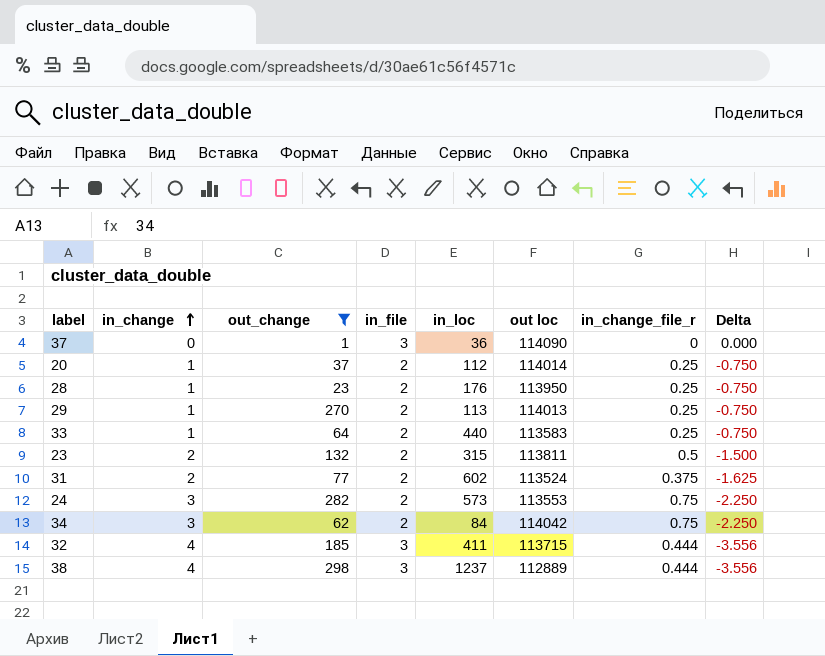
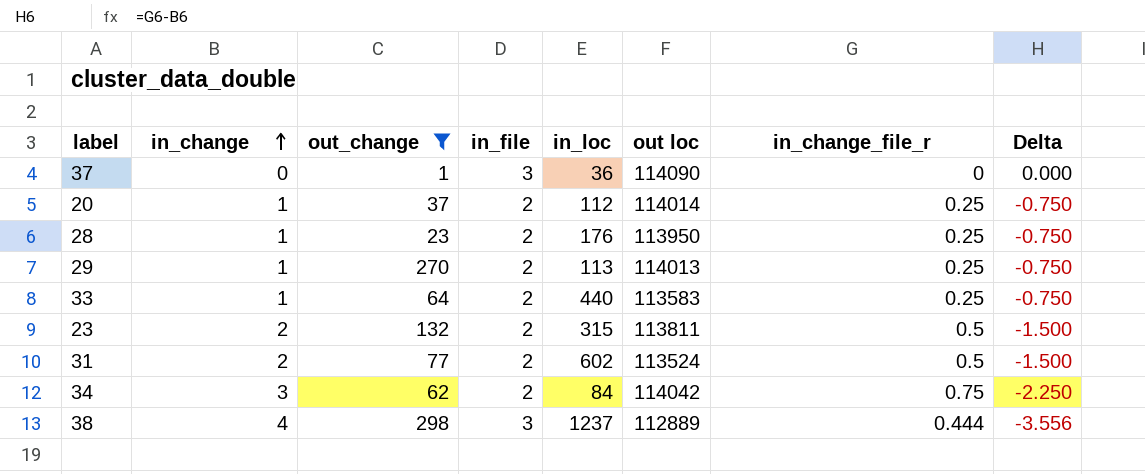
row 24: 3 | 282 | 2 | 573 | 113553 | 0.75 | -2.250 -> none
row 32: 4 | 185 | 3 | 411 | 113715 | 0.444 | -3.556 -> none
31 | in_change_file_r: 0.375 -> 0.5
31 | Delta: -1.625 -> -1.500

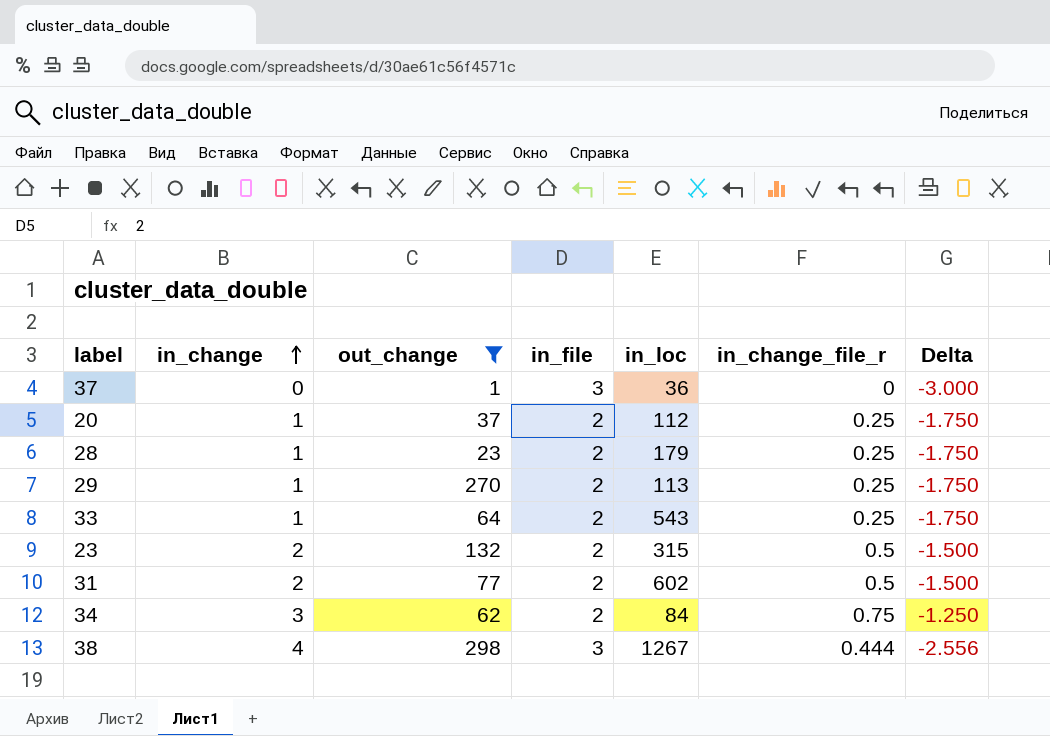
column out loc | position: 6 -> none
column Delta | formula: [in_change_file_r] - [in_change] -> [in_change_file_r] - [in_file]
28 | in_loc: 176 -> 179
33 | in_loc: 440 -> 543
38 | in_loc: 1237 -> 1267

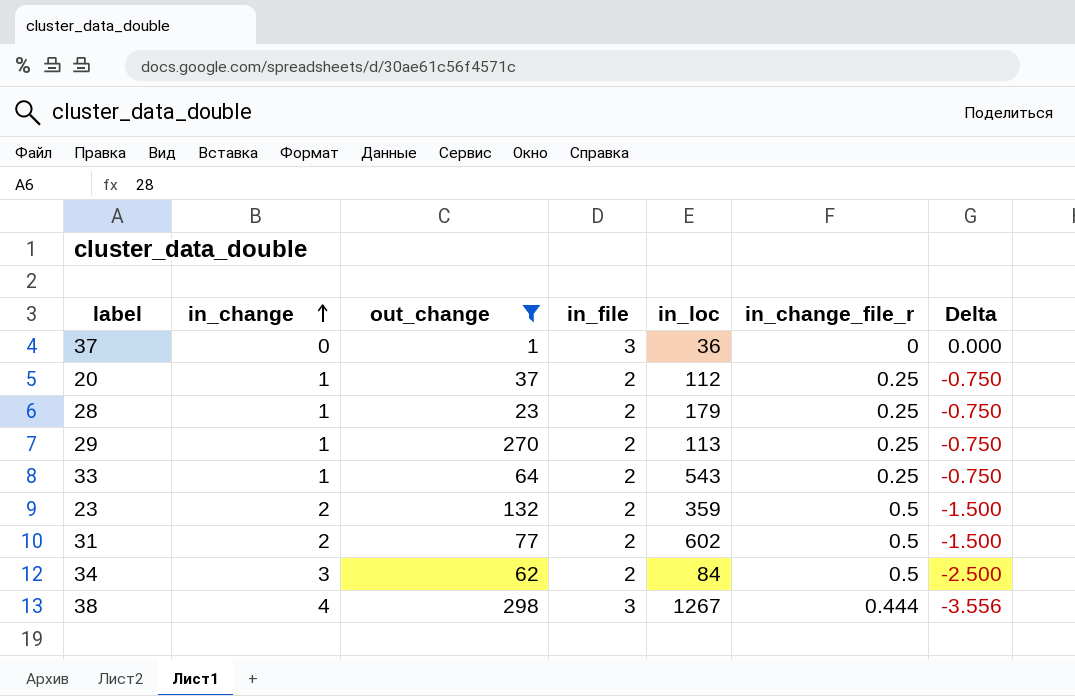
column Delta | formula: [in_change_file_r] - [in_file] -> [in_change_file_r] - [in_change]
23 | in_loc: 315 -> 359
34 | in_change_file_r: 0.75 -> 0.5

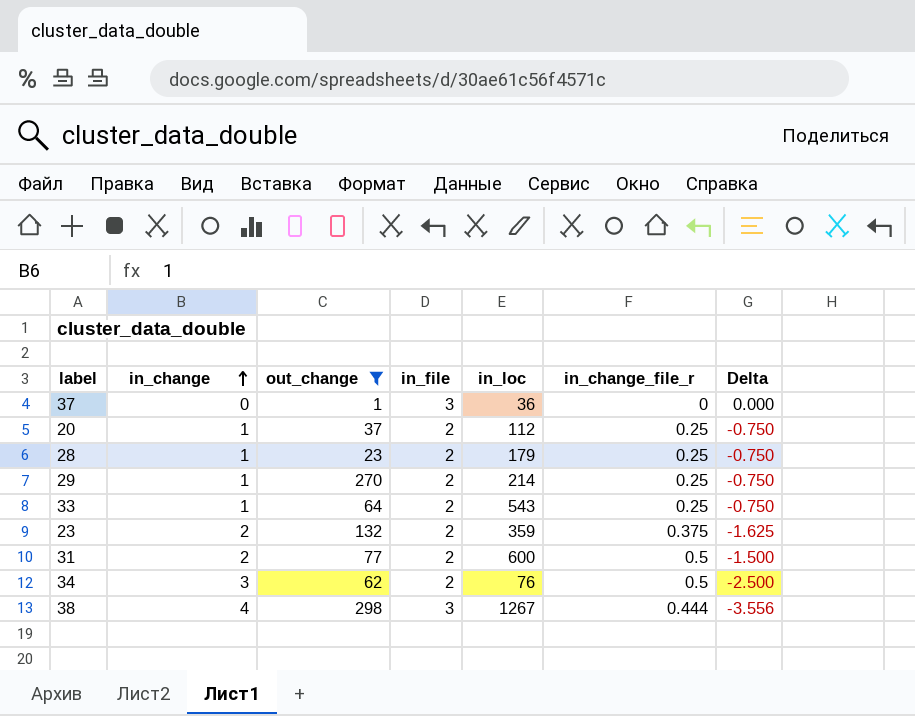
29 | in_loc: 113 -> 214
23 | in_change_file_r: 0.5 -> 0.375
23 | Delta: -1.500 -> -1.625
31 | in_loc: 602 -> 600
34 | in_loc: 84 -> 76

